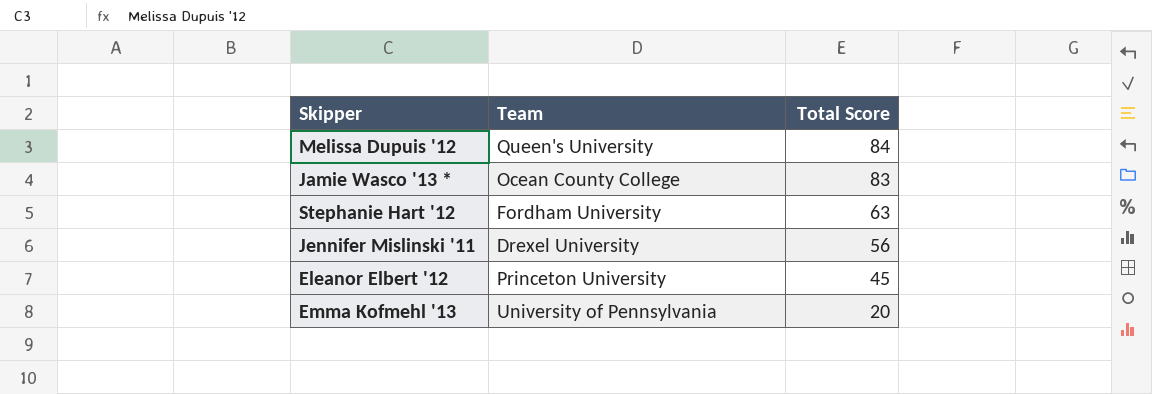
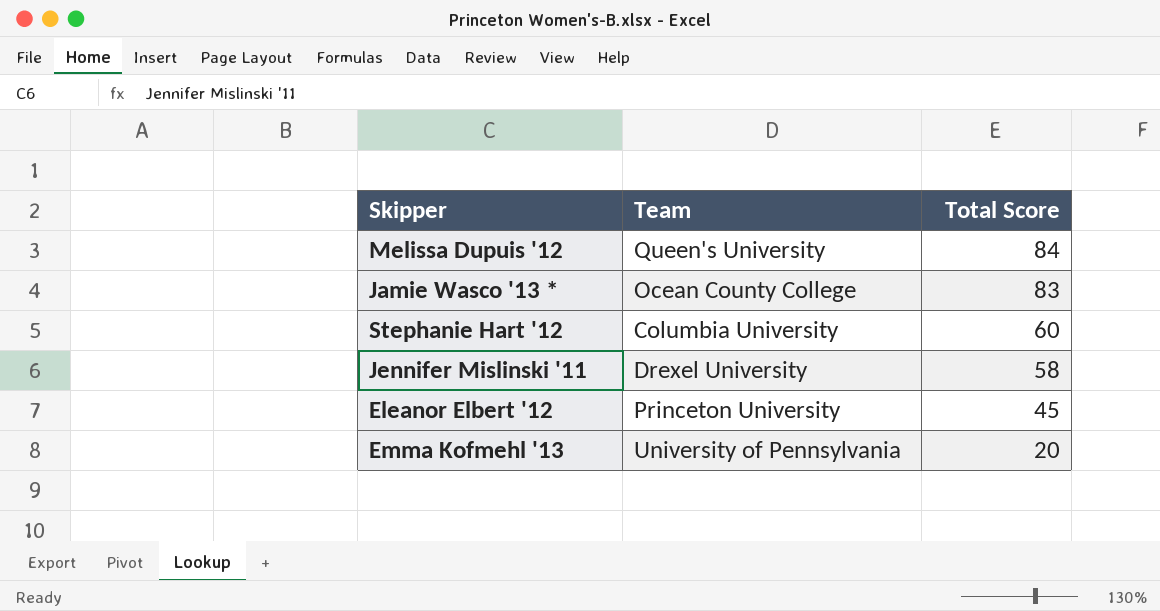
Stephanie Hart '12 | Team: Fordham University -> Columbia University
Stephanie Hart '12 | Total Score: 63 -> 60
Jennifer Mislinski '11 | Total Score: 56 -> 58

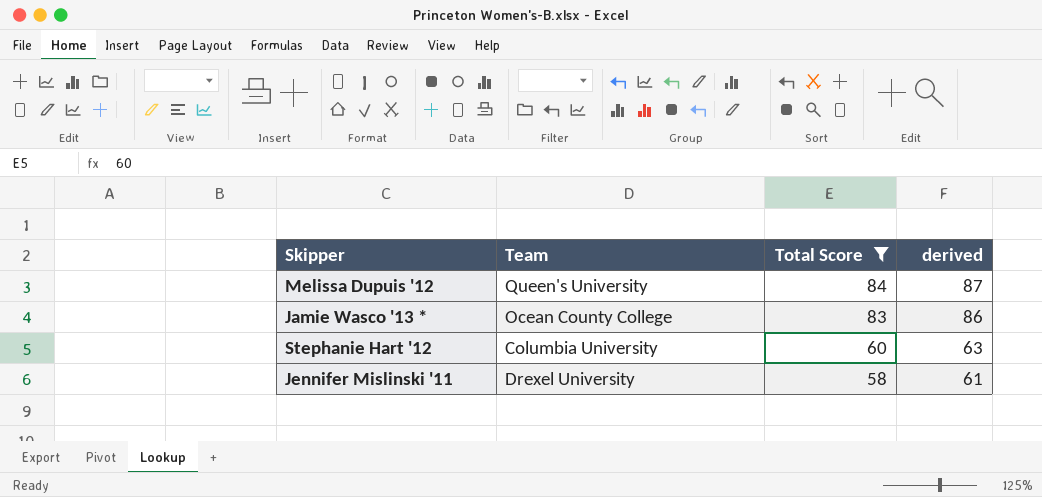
filter: none -> Total Score >= 58
column derived | formula: none -> [Total Score] + 3

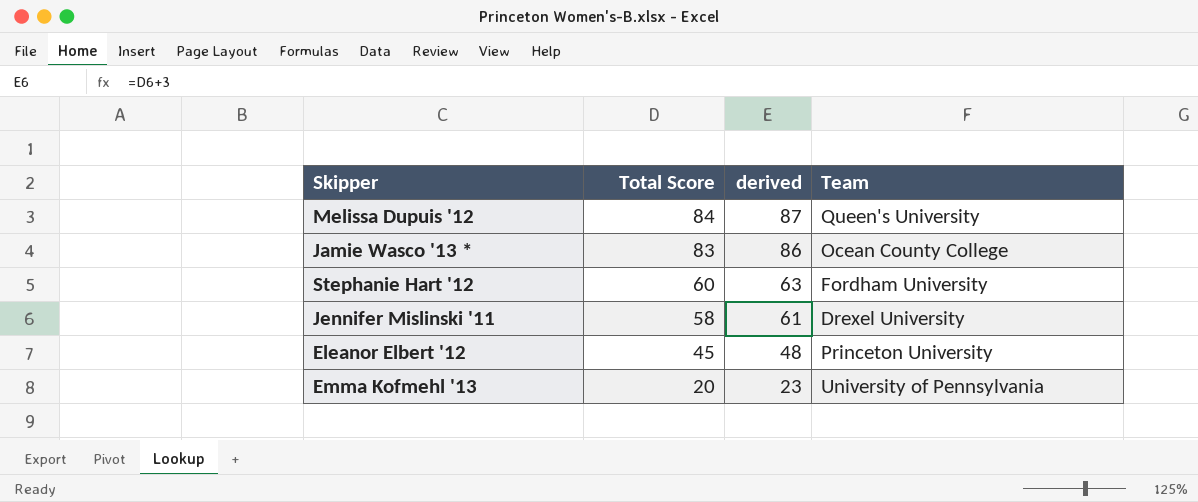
filter: Total Score >= 58 -> none
column Team | position: 2 -> 4
Stephanie Hart '12 | Team: Columbia University -> Fordham University

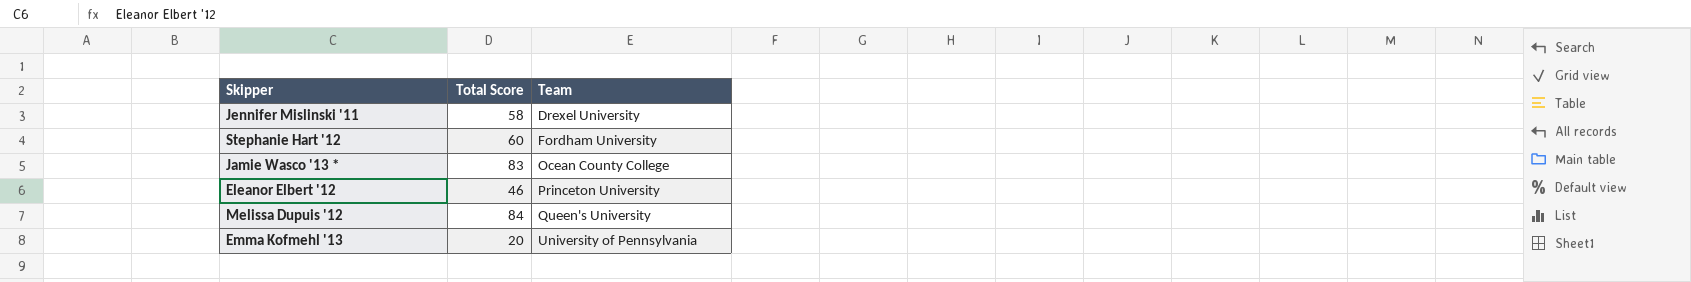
row order: Total Score descending -> Team ascending
column derived | formula: [Total Score] + 3 -> none
Eleanor Elbert '12 | Total Score: 45 -> 46

